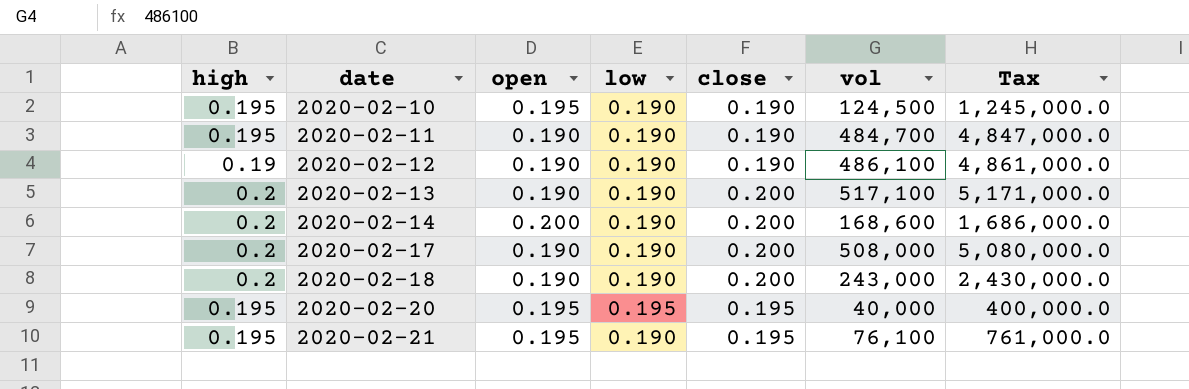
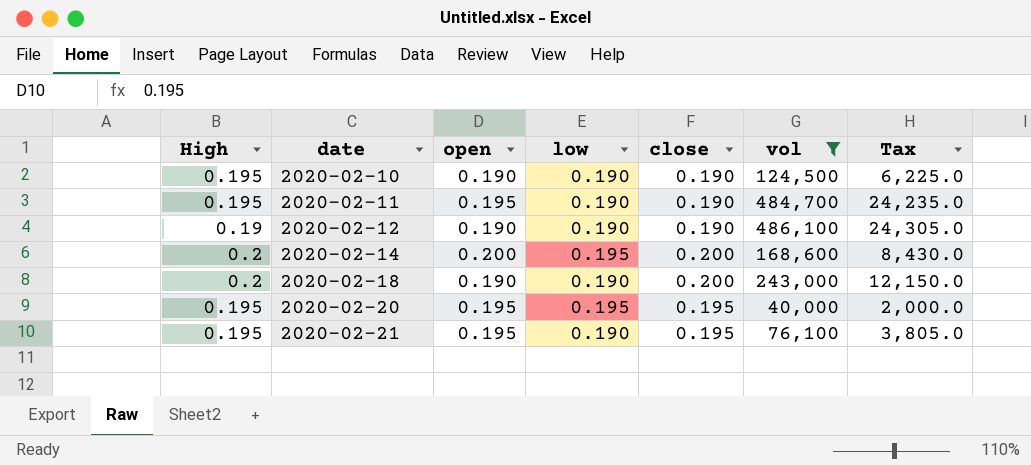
filter: none -> vol <= 486,100
column name: high -> High
column Tax | formula: [vol] * 10 -> [vol] * 0.05
2020-02-10 | open: 0.195 -> 0.190
2020-02-11 | open: 0.190 -> 0.195
2020-02-14 | low: 0.190 -> 0.195

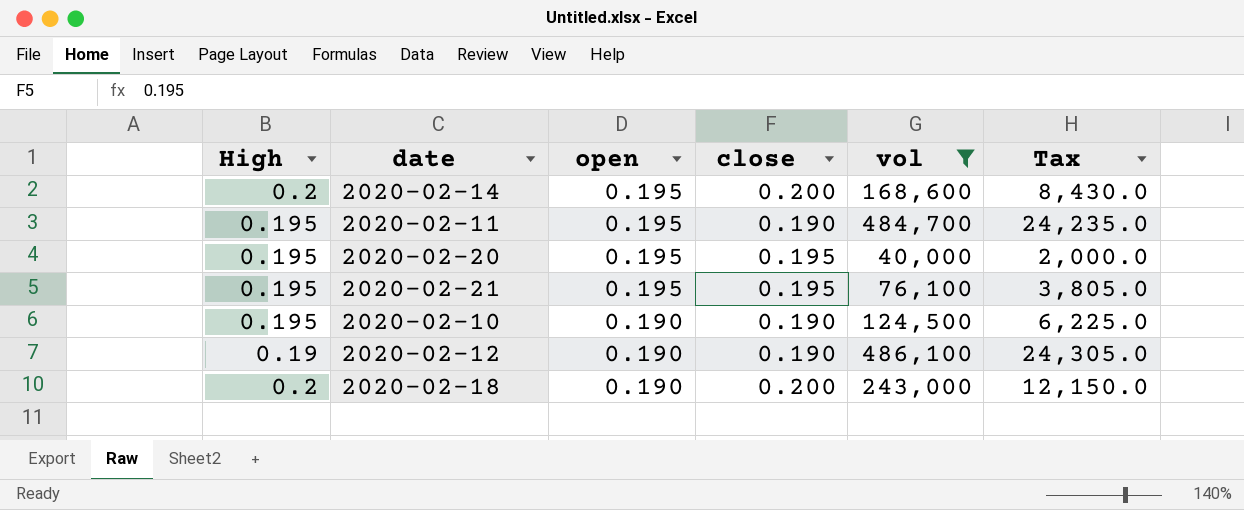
row order: date ascending -> open descending
column low | position: 4 -> none
2020-02-14 | open: 0.200 -> 0.195

